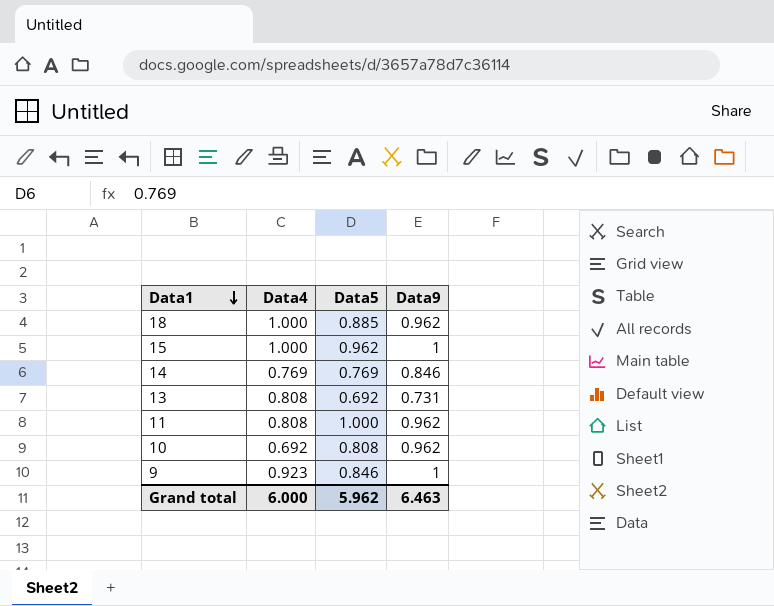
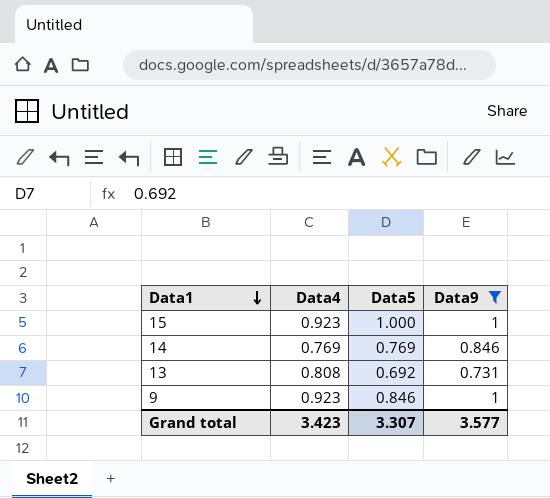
filter: none -> Data9 != 0.962
15 | Data4: 1.000 -> 0.923
15 | Data5: 0.962 -> 1.000
Grand total | Data4: 6.000 -> 3.423
Grand total | Data5: 5.962 -> 3.307
Grand total | Data9: 6.463 -> 3.577

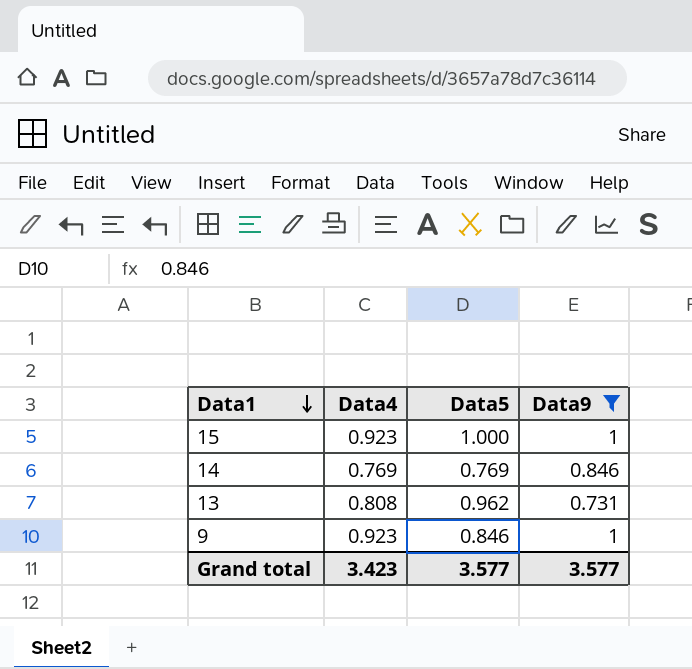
13 | Data5: 0.692 -> 0.962
Grand total | Data5: 3.307 -> 3.577

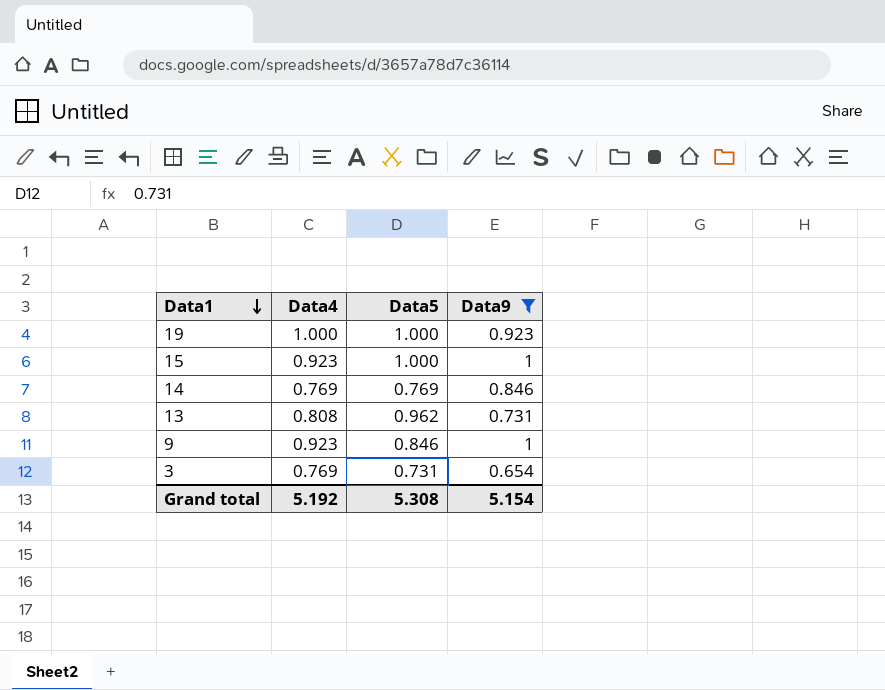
row 19: none -> 1.000 | 1.000 | 0.923
row 3: none -> 0.769 | 0.731 | 0.654
Grand total | Data4: 3.423 -> 5.192
Grand total | Data5: 3.577 -> 5.308
Grand total | Data9: 3.577 -> 5.154

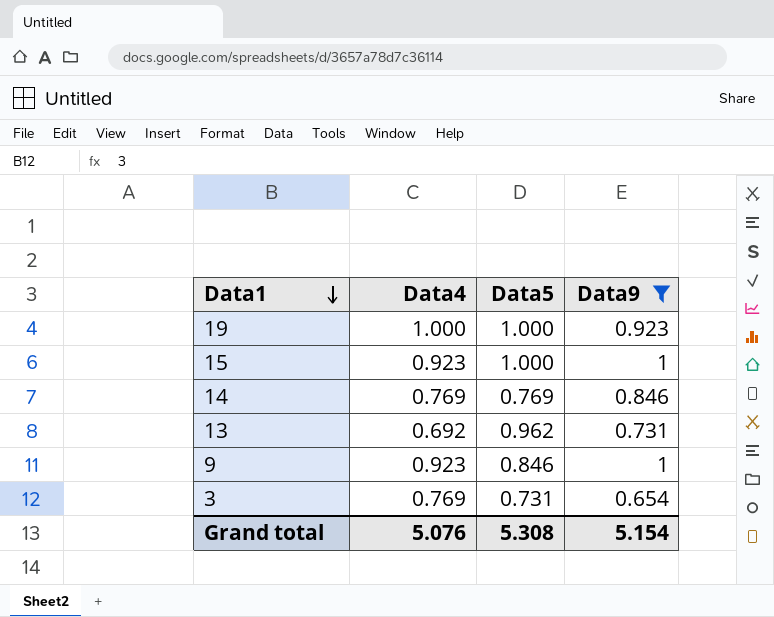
13 | Data4: 0.808 -> 0.692
Grand total | Data4: 5.192 -> 5.076

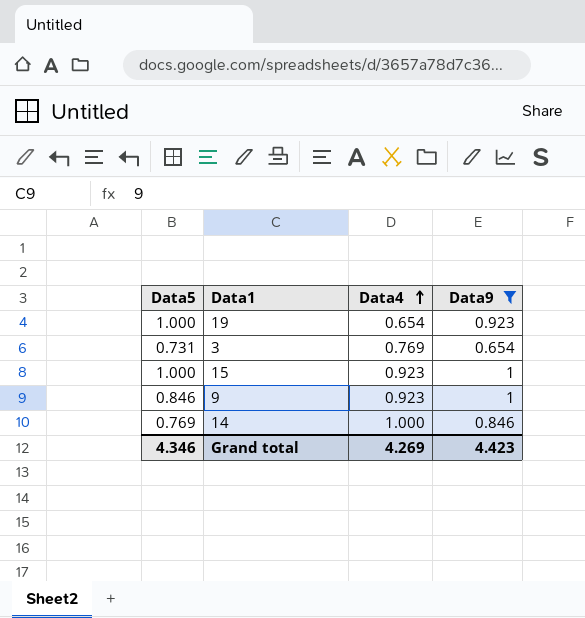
row order: Data1 descending -> Data4 ascending
column Data5 | position: 3 -> 1
row 13: 0.692 | 0.962 | 0.731 -> none
19 | Data4: 1.000 -> 0.654
14 | Data4: 0.769 -> 1.000
Grand total | Data5: 5.308 -> 4.346
Grand total | Data4: 5.076 -> 4.269
Grand total | Data9: 5.154 -> 4.423

